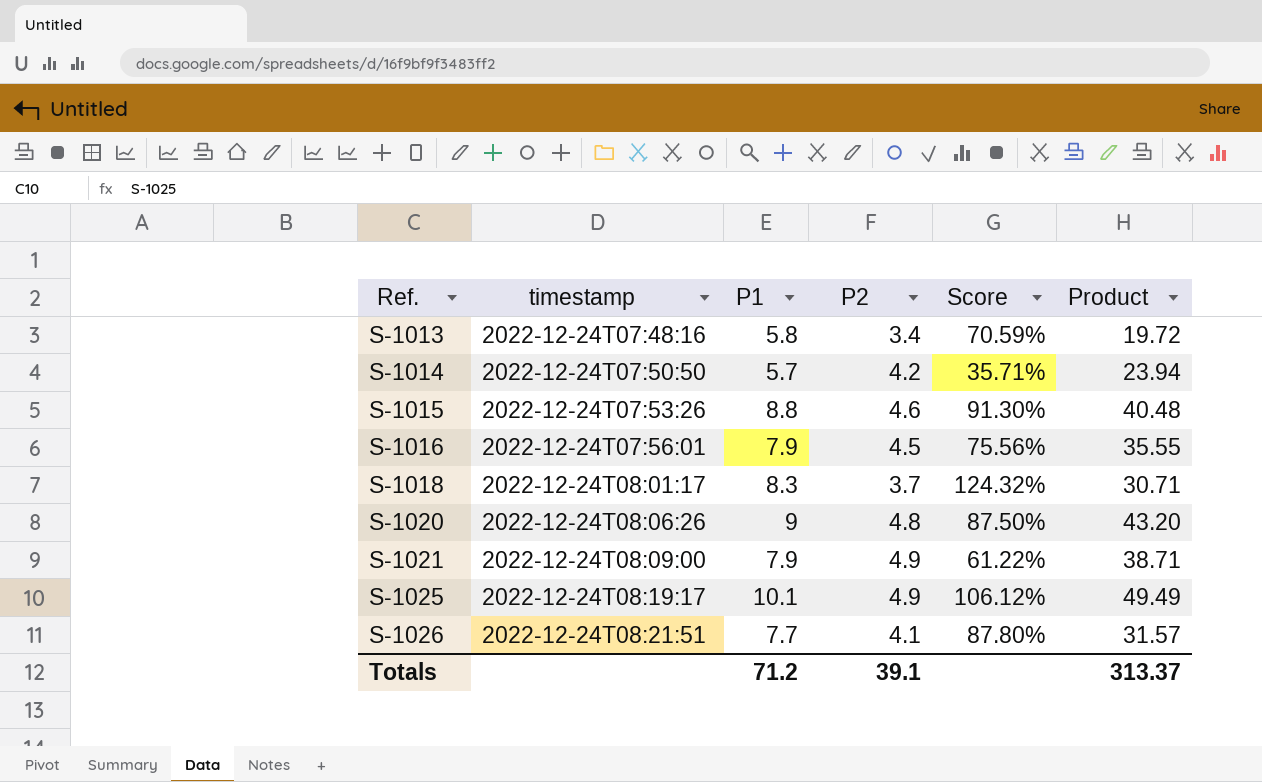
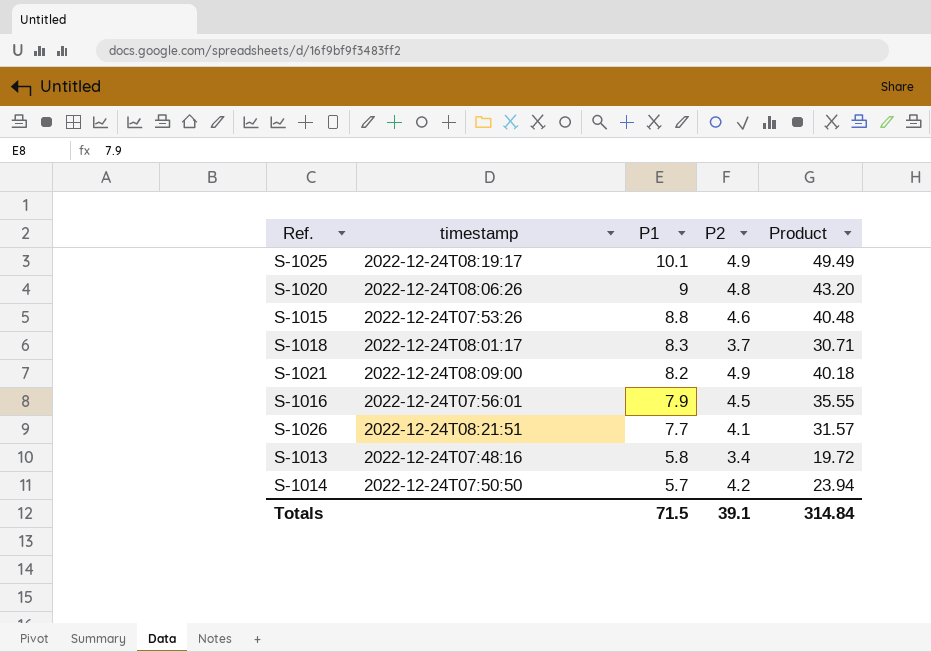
row order: Ref. ascending -> P1 descending
column Score | formula: ([P1] - [P2]) / [P2] -> none
S-1021 | P1: 7.9 -> 8.2
S-1021 | Product: 38.71 -> 40.18
Totals | P1: 71.2 -> 71.5
Totals | Product: 313.37 -> 314.84

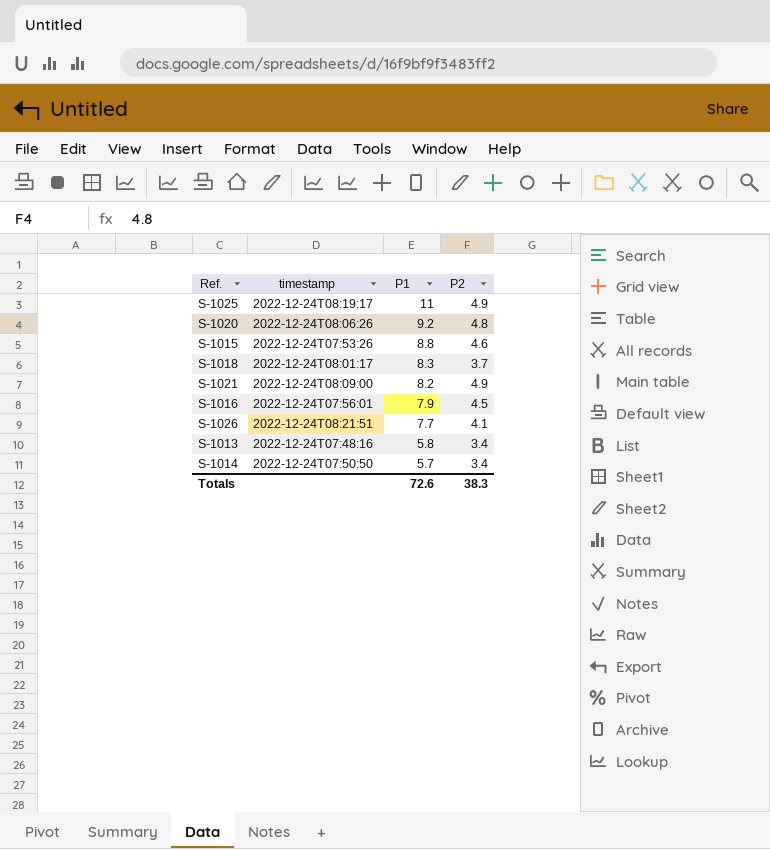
column Product | formula: [P1] * [P2] -> none
S-1025 | P1: 10.1 -> 11
S-1020 | P1: 9 -> 9.2
S-1014 | P2: 4.2 -> 3.4
Totals | P1: 71.5 -> 72.6
Totals | P2: 39.1 -> 38.3

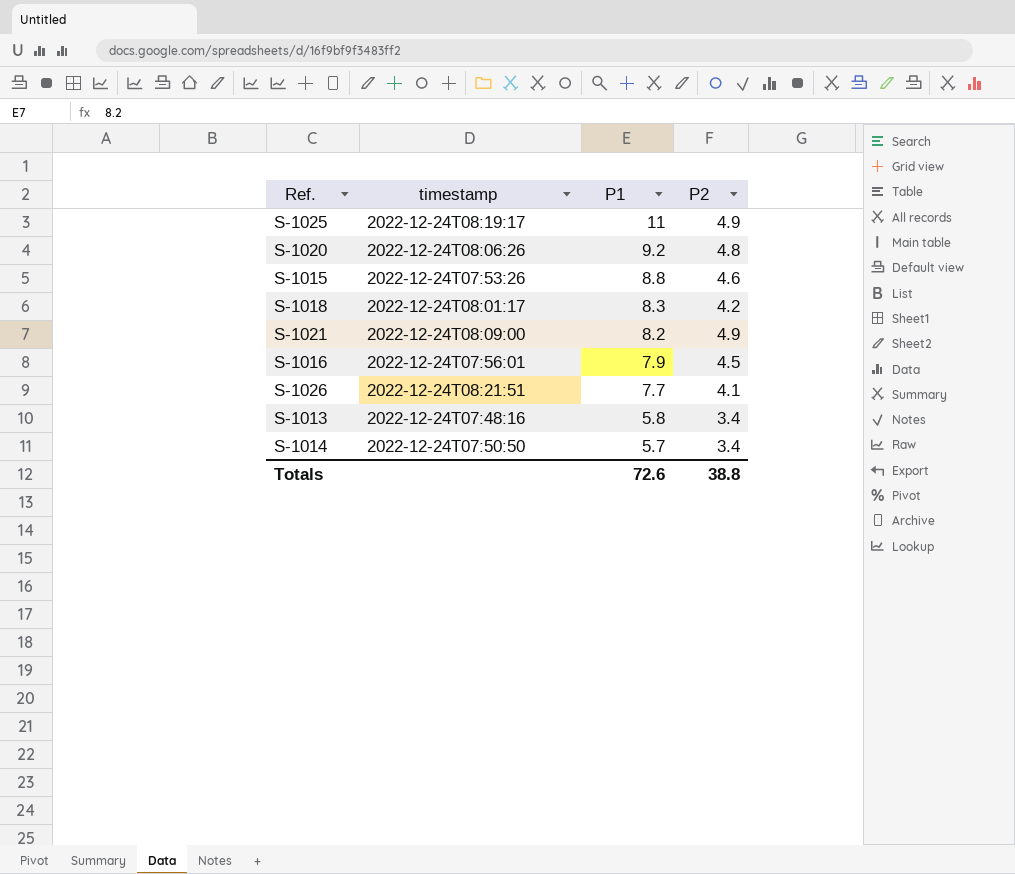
S-1018 | P2: 3.7 -> 4.2
Totals | P2: 38.3 -> 38.8

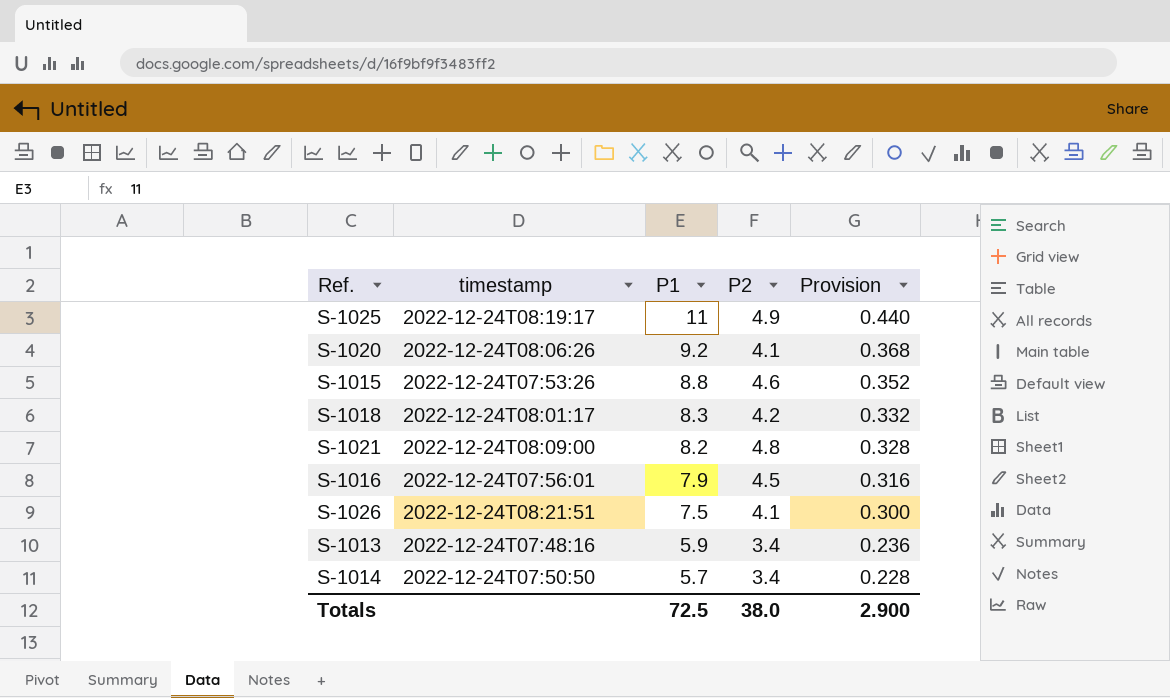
column Provision | formula: none -> [P1] * 0.04
S-1020 | P2: 4.8 -> 4.1
S-1021 | P2: 4.9 -> 4.8
S-1026 | P1: 7.7 -> 7.5
S-1013 | P1: 5.8 -> 5.9
Totals | P1: 72.6 -> 72.5
Totals | P2: 38.8 -> 38.0

